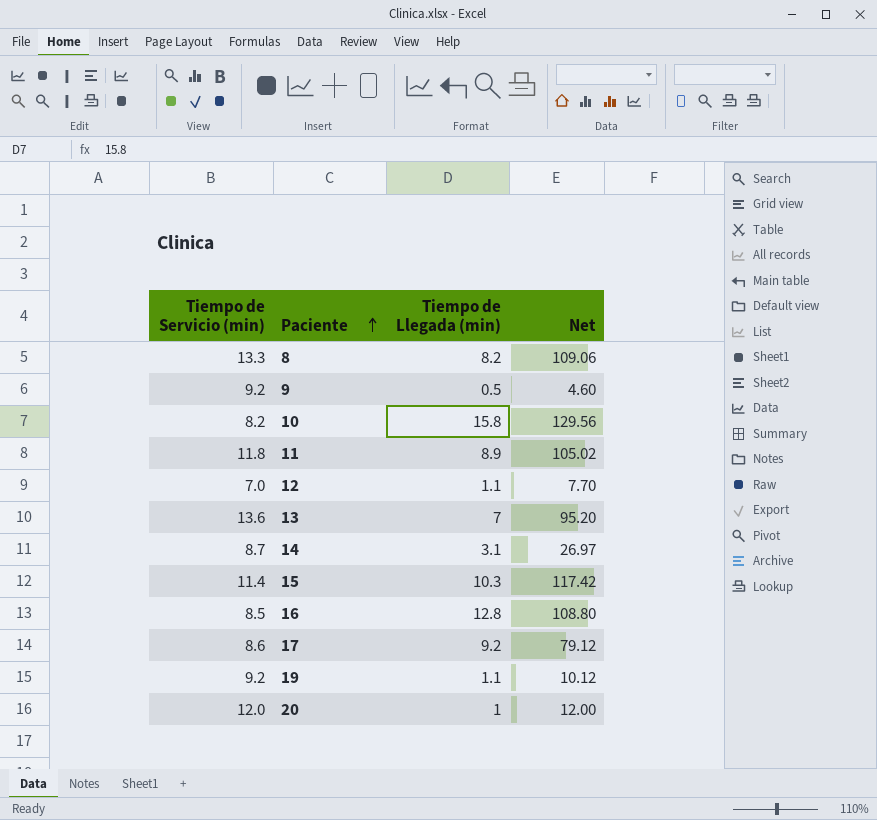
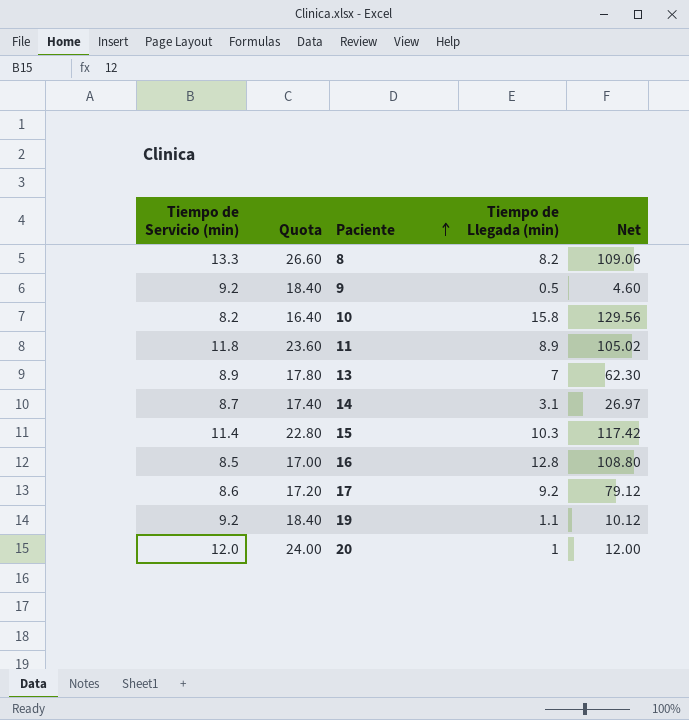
column Quota | formula: none -> [Tiempo de Servicio (min)] * 2
row 12: 7.0 | 1.1 | 7.70 -> none
13 | Tiempo de Servicio (min): 13.6 -> 8.9
13 | Net: 95.20 -> 62.30

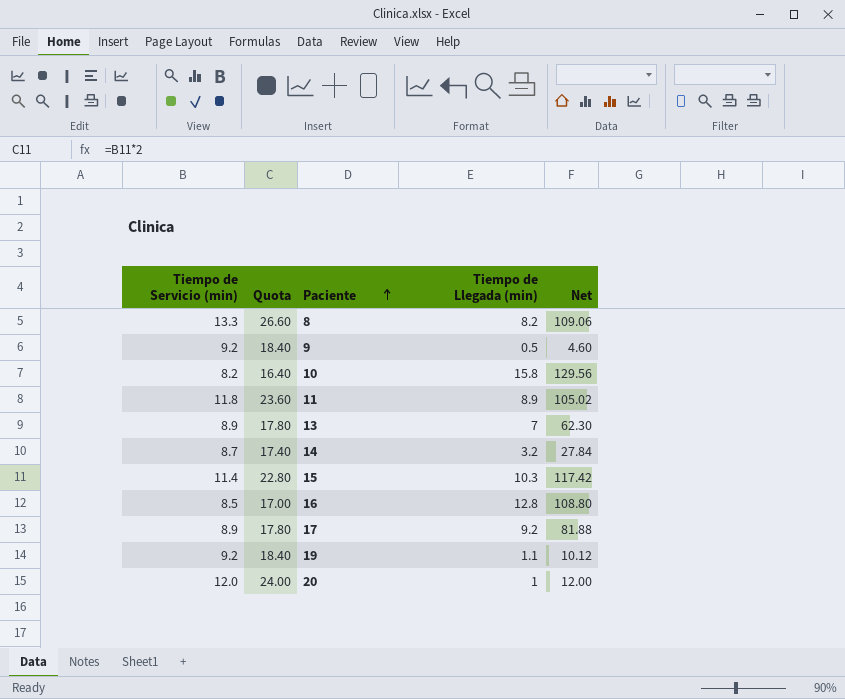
14 | Tiempo de Llegada (min): 3.1 -> 3.2
14 | Net: 26.97 -> 27.84
17 | Tiempo de Servicio (min): 8.6 -> 8.9
17 | Quota: 17.20 -> 17.80
17 | Net: 79.12 -> 81.88

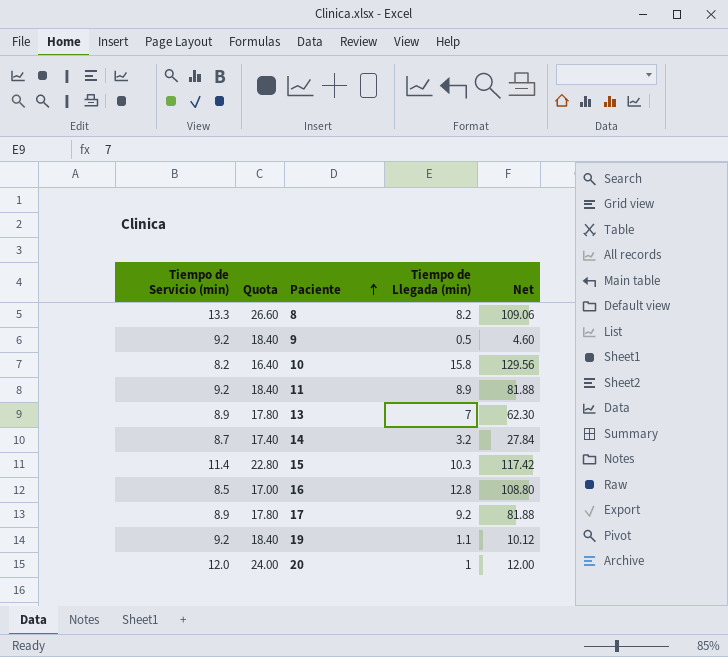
11 | Tiempo de Servicio (min): 11.8 -> 9.2
11 | Quota: 23.60 -> 18.40
11 | Net: 105.02 -> 81.88

